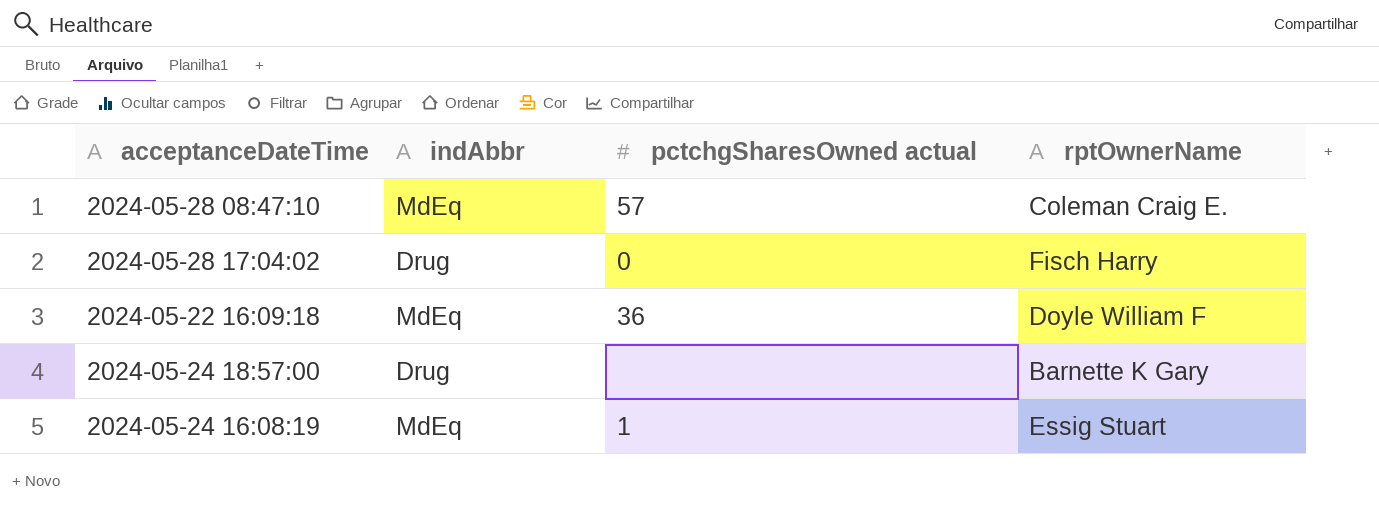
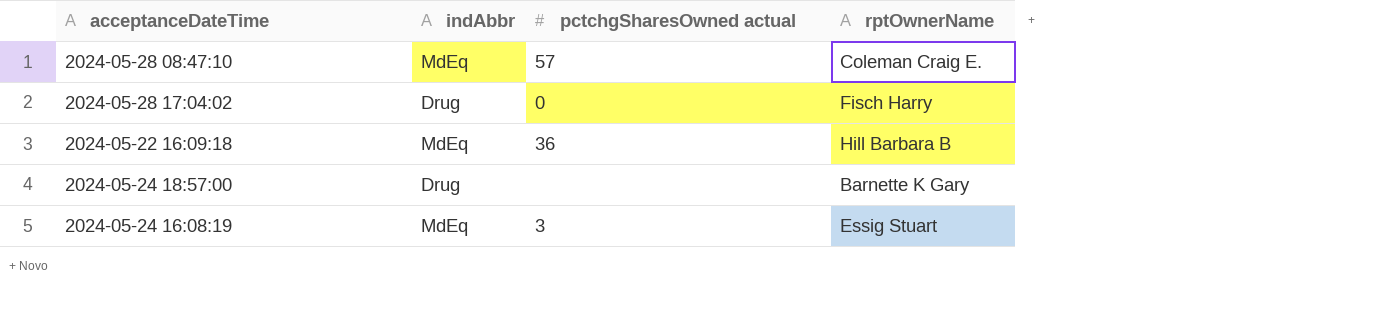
2024-05-22 16:09:18 | rptOwnerName: Doyle William F -> Hill Barbara B
2024-05-24 16:08:19 | pctchgSharesOwned actual: 1 -> 3

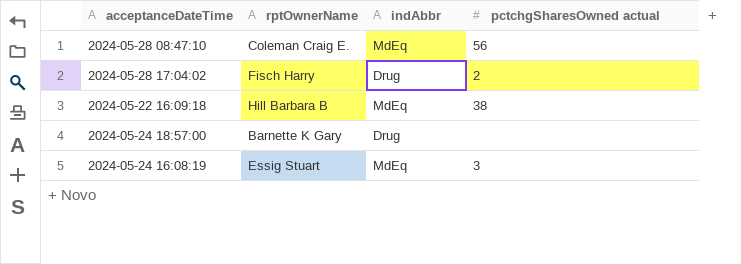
column rptOwnerName | position: 4 -> 2
2024-05-28 08:47:10 | pctchgSharesOwned actual: 57 -> 56
2024-05-28 17:04:02 | pctchgSharesOwned actual: 0 -> 2
2024-05-22 16:09:18 | pctchgSharesOwned actual: 36 -> 38

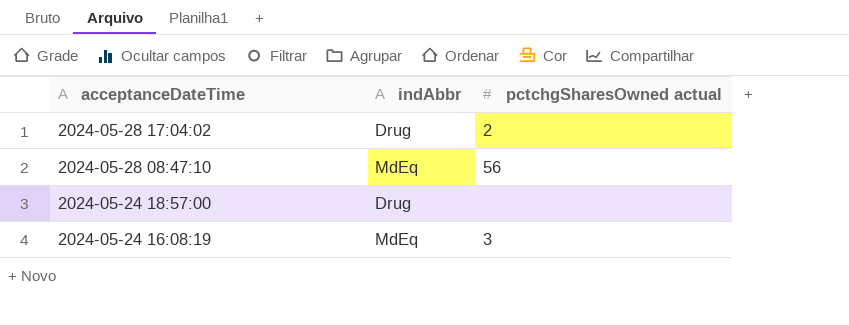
row order: none -> acceptanceDateTime descending
column rptOwnerName | position: 2 -> none
row 2024-05-22 16:09:18: Hill Barbara B | MdEq | 38 -> none

